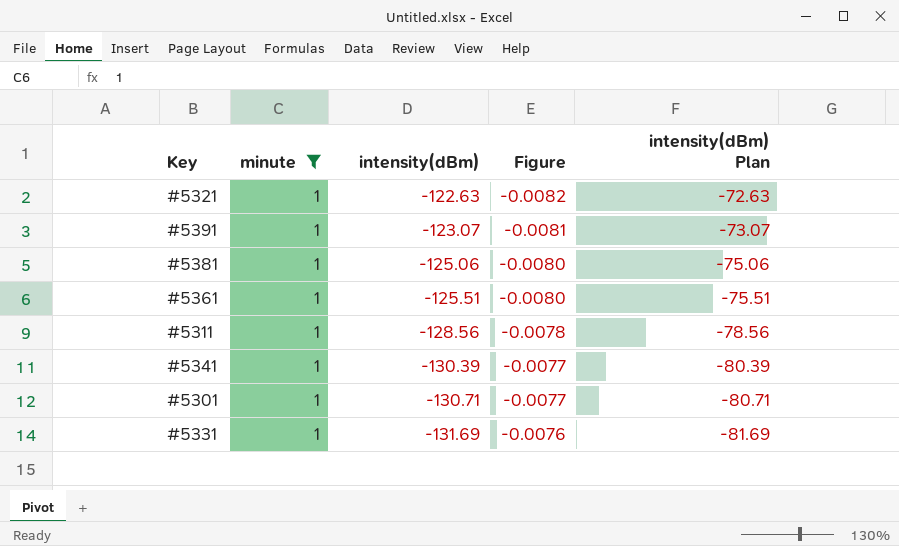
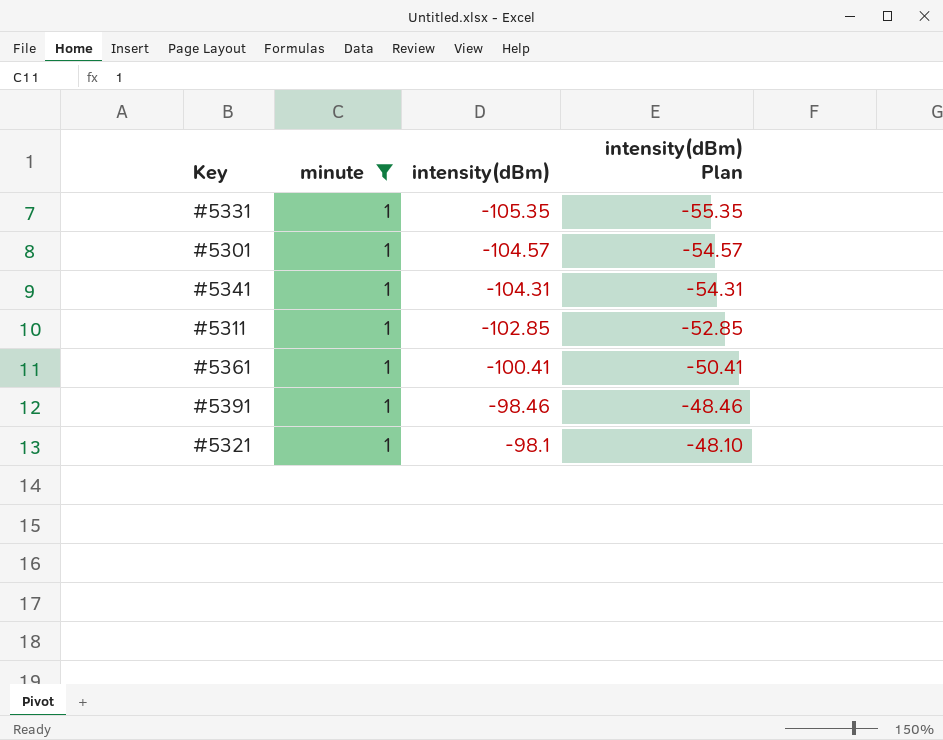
row order: intensity(dBm) descending -> intensity(dBm) ascending
column Figure | formula: [minute] / [intensity(dBm)] -> none
row #5381: 1 | -125.06 | -0.0080 | -75.06 -> none
#5331 | intensity(dBm): -131.69 -> -105.35
#5331 | intensity(dBm) Plan: -81.69 -> -55.35
#5301 | intensity(dBm): -130.71 -> -104.57
#5301 | intensity(dBm) Plan: -80.71 -> -54.57
#5341 | intensity(dBm): -130.39 -> -104.31
#5341 | intensity(dBm) Plan: -80.39 -> -54.31
#5311 | intensity(dBm): -128.56 -> -102.85
#5311 | intensity(dBm) Plan: -78.56 -> -52.85
#5361 | intensity(dBm): -125.51 -> -100.41
#5361 | intensity(dBm) Plan: -75.51 -> -50.41
#5391 | intensity(dBm): -123.07 -> -98.46
#5391 | intensity(dBm) Plan: -73.07 -> -48.46
#5321 | intensity(dBm): -122.63 -> -98.1
#5321 | intensity(dBm) Plan: -72.63 -> -48.10

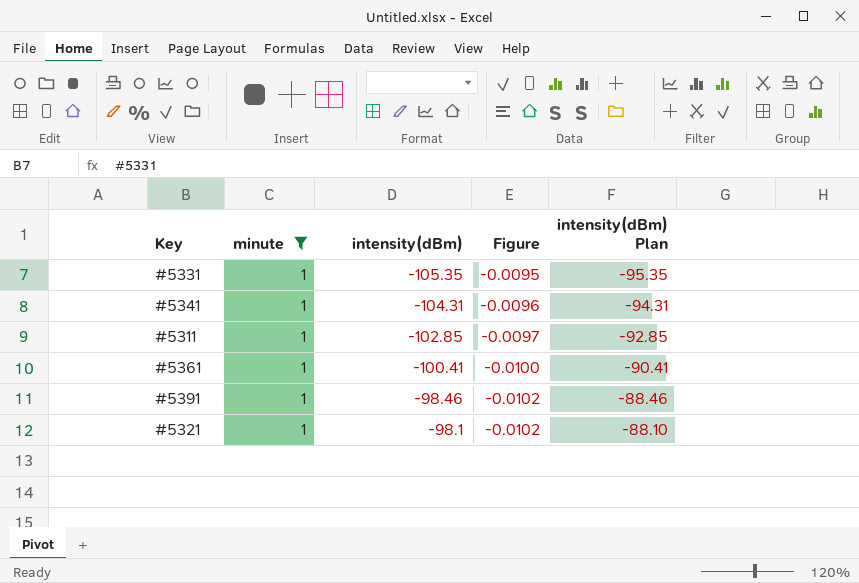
column Figure | formula: none -> [minute] / [intensity(dBm)]
column intensity(dBm) Plan | formula: [intensity(dBm)] + 50 -> [intensity(dBm)] + 10
row #5301: 1 | -104.57 | -54.57 -> none

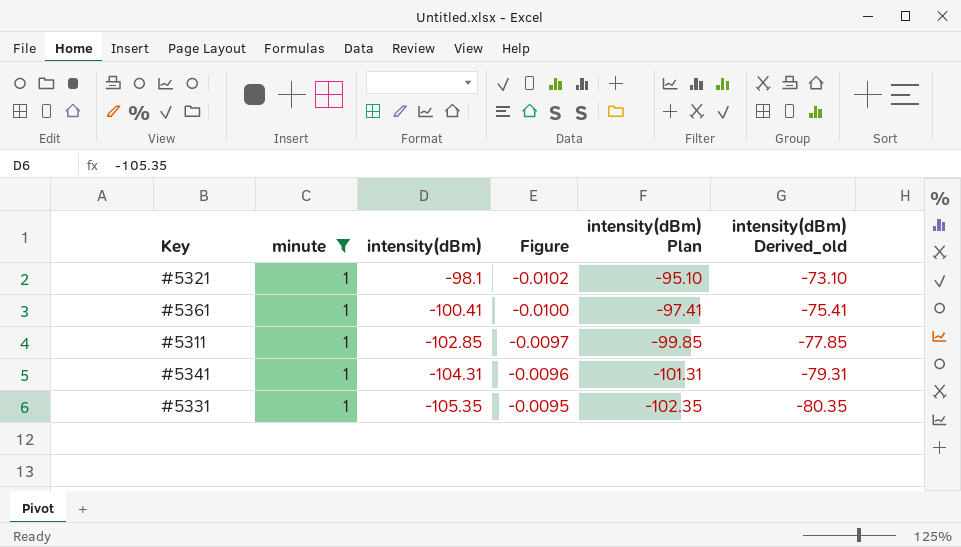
row order: intensity(dBm) ascending -> intensity(dBm) descending
column intensity(dBm) Plan | formula: [intensity(dBm)] + 10 -> [intensity(dBm)] + 3
column intensity(dBm) Derived_old | formula: none -> [intensity(dBm)] + 25
row #5391: 1 | -98.46 | -0.0102 | -88.46 -> none

